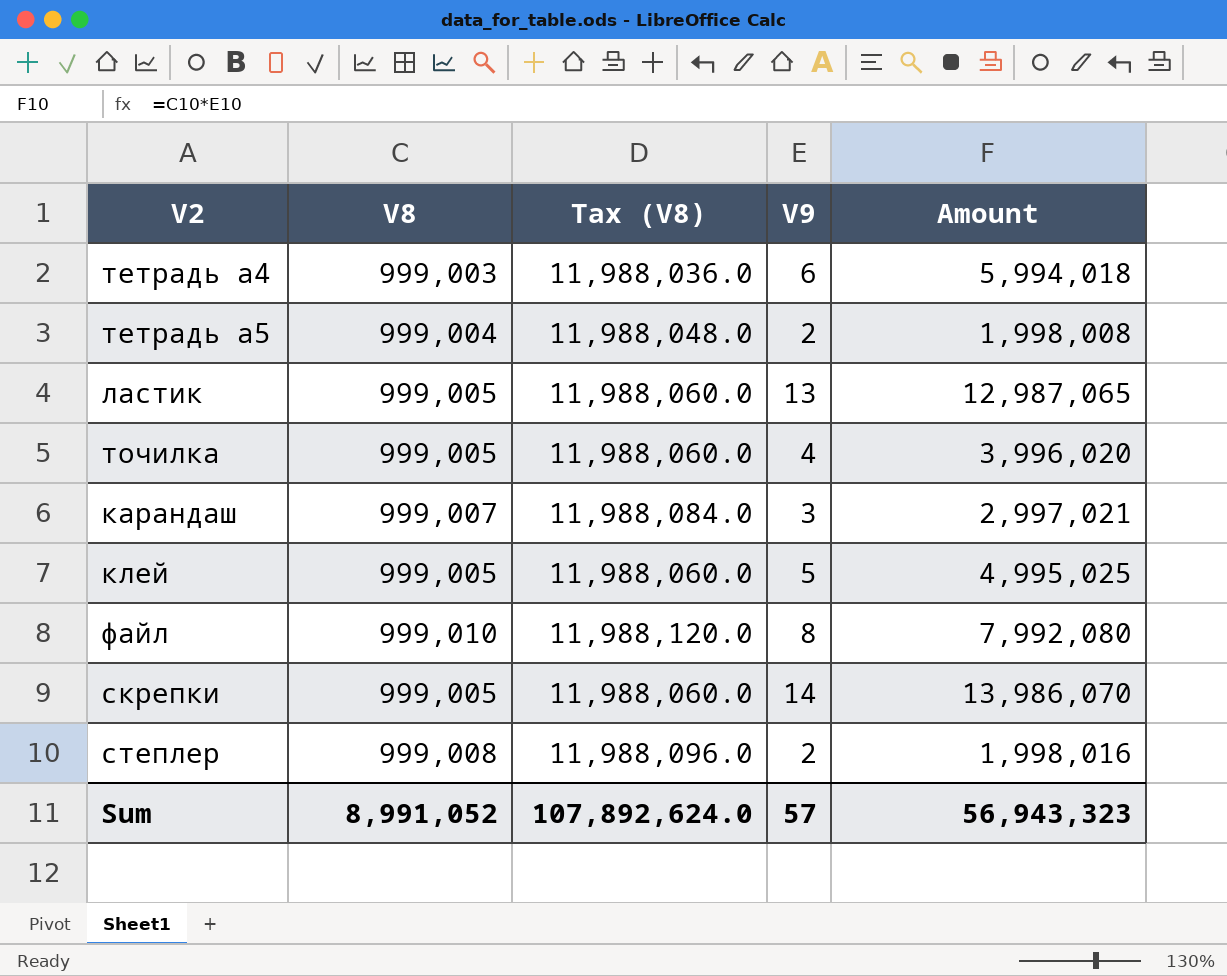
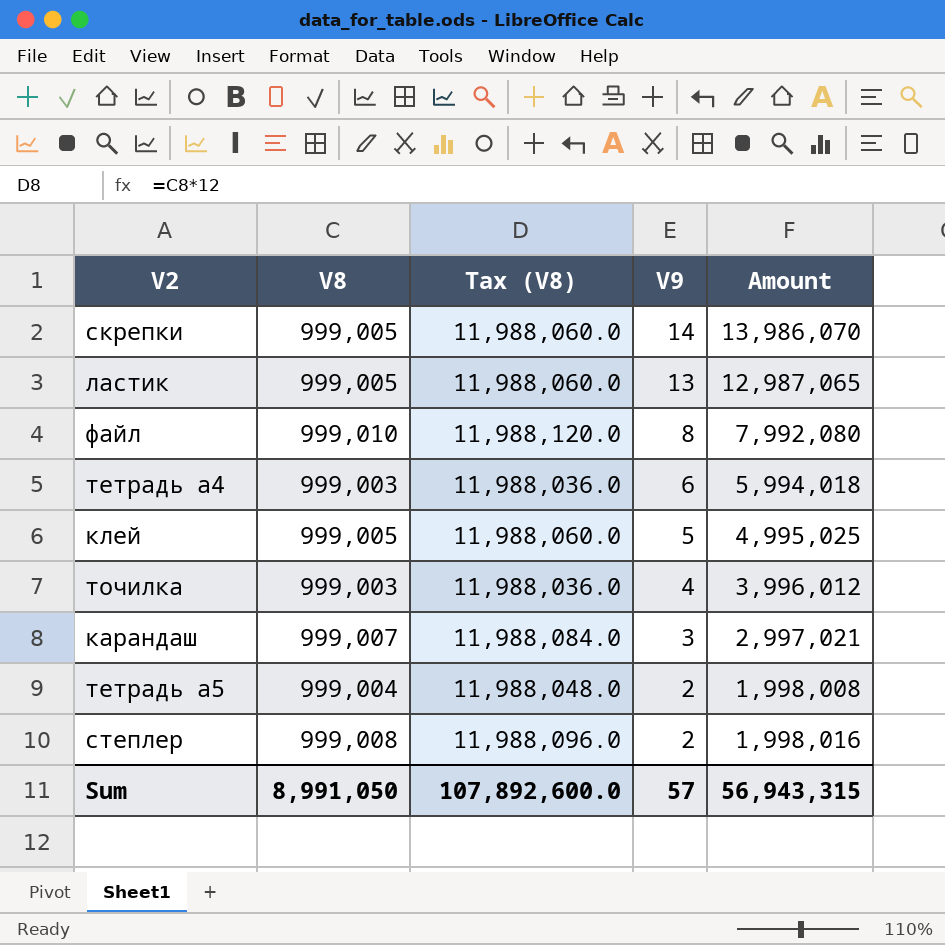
row order: none -> V9 descending
точилка | V8: 999,005 -> 999,003
точилка | Tax (V8): 11,988,060.0 -> 11,988,036.0
точилка | Amount: 3,996,020 -> 3,996,012
Sum | V8: 8,991,052 -> 8,991,050
Sum | Tax (V8): 107,892,624.0 -> 107,892,600.0
Sum | Amount: 56,943,323 -> 56,943,315

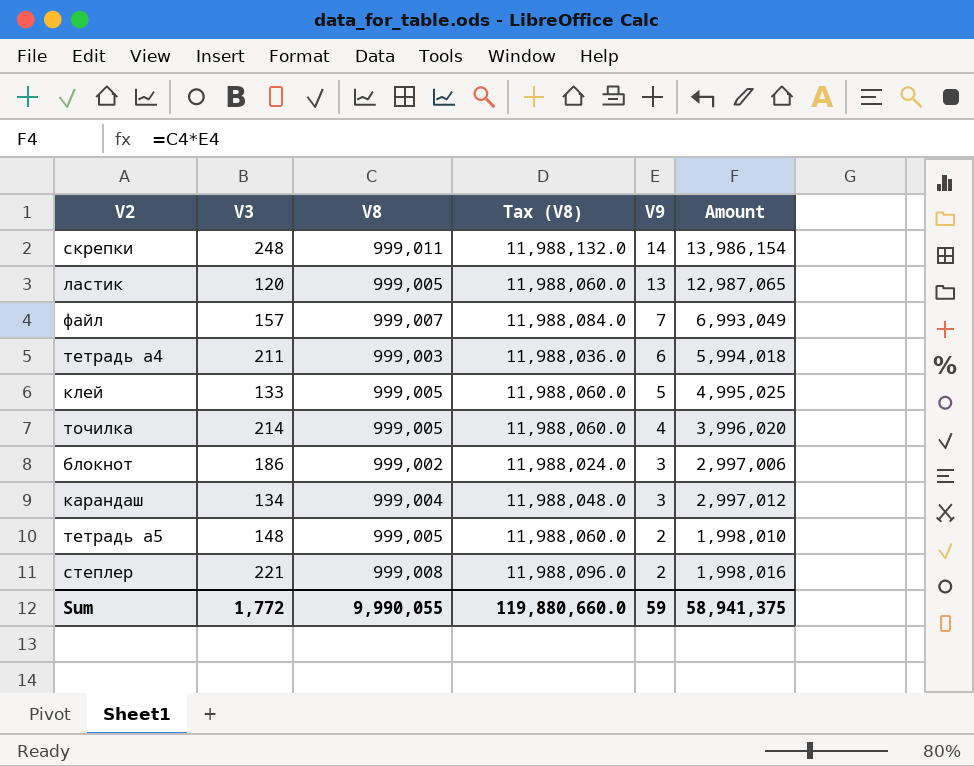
column V3 | position: none -> 2
скрепки | V8: 999,005 -> 999,011
скрепки | Tax (V8): 11,988,060.0 -> 11,988,132.0
скрепки | Amount: 13,986,070 -> 13,986,154
файл | V8: 999,010 -> 999,007
файл | Tax (V8): 11,988,120.0 -> 11,988,084.0
файл | V9: 8 -> 7
файл | Amount: 7,992,080 -> 6,993,049
точилка | V8: 999,003 -> 999,005
точилка | Tax (V8): 11,988,036.0 -> 11,988,060.0
точилка | Amount: 3,996,012 -> 3,996,020
row блокнот: none -> 186 | 999,002 | 11,988,024.0 | 3 | 2,997,006
карандаш | V8: 999,007 -> 999,004
карандаш | Tax (V8): 11,988,084.0 -> 11,988,048.0
карандаш | Amount: 2,997,021 -> 2,997,012
тетрадь а5 | V8: 999,004 -> 999,005
тетрадь а5 | Tax (V8): 11,988,048.0 -> 11,988,060.0
тетрадь а5 | Amount: 1,998,008 -> 1,998,010
Sum | V8: 8,991,050 -> 9,990,055
Sum | Tax (V8): 107,892,600.0 -> 119,880,660.0
Sum | V9: 57 -> 59
Sum | Amount: 56,943,315 -> 58,941,375

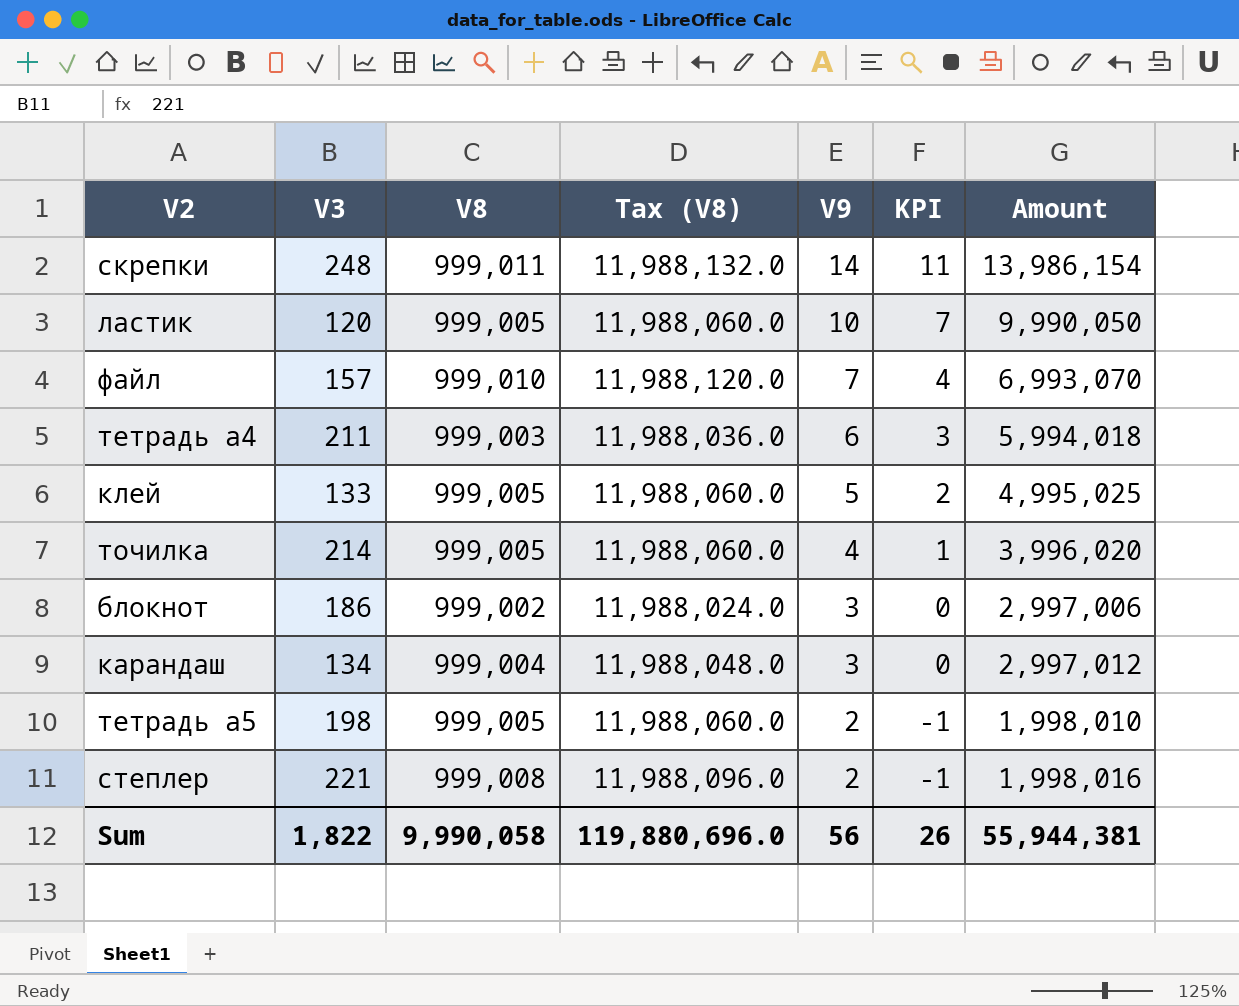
column KPI | formula: none -> [V9] - 3
ластик | V9: 13 -> 10
ластик | Amount: 12,987,065 -> 9,990,050
файл | V8: 999,007 -> 999,010
файл | Tax (V8): 11,988,084.0 -> 11,988,120.0
файл | Amount: 6,993,049 -> 6,993,070
тетрадь а5 | V3: 148 -> 198
Sum | V3: 1,772 -> 1,822
Sum | V8: 9,990,055 -> 9,990,058
Sum | Tax (V8): 119,880,660.0 -> 119,880,696.0
Sum | V9: 59 -> 56
Sum | Amount: 58,941,375 -> 55,944,381

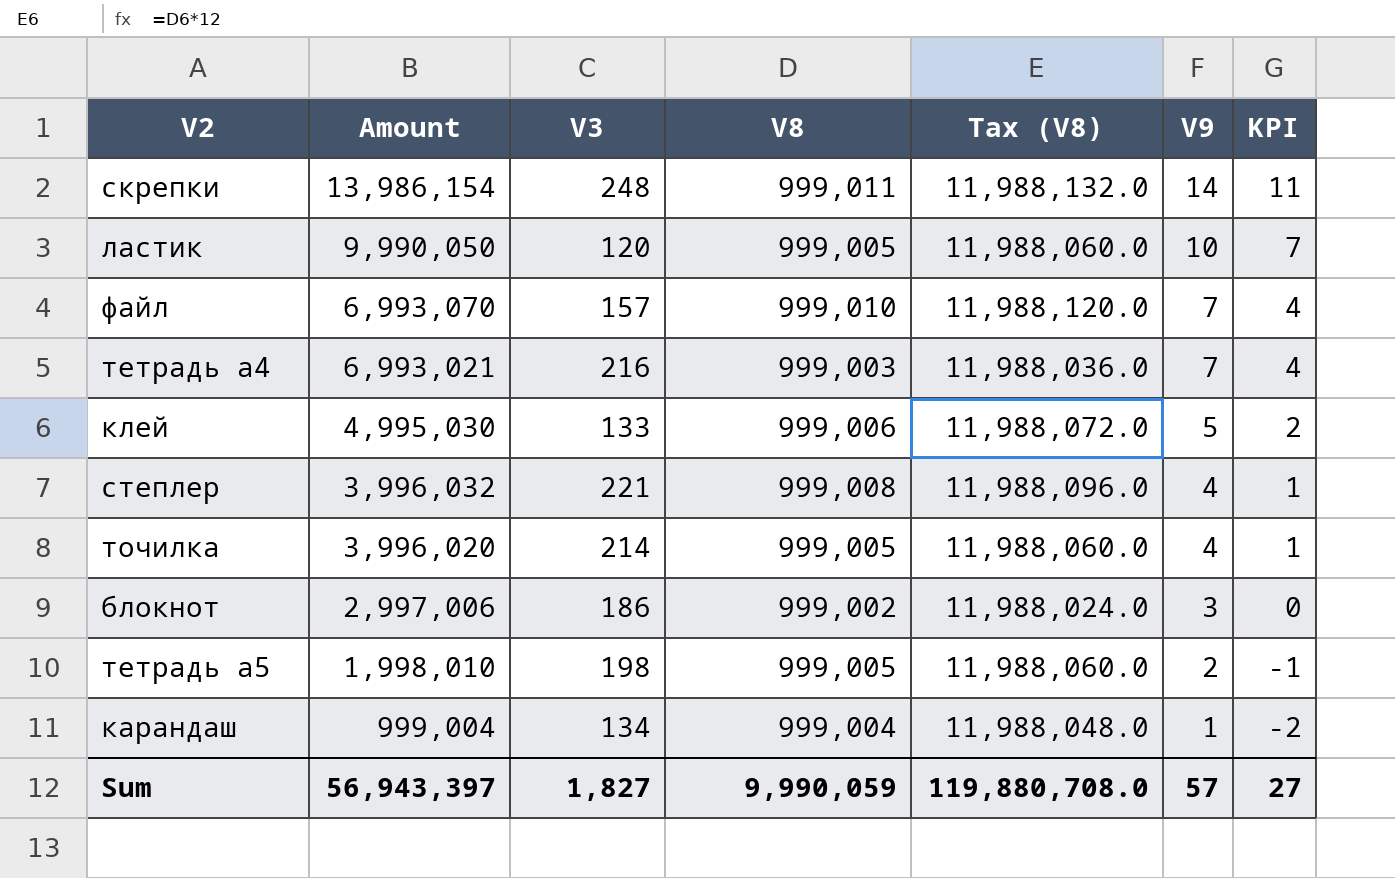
row order: V9 descending -> Amount descending
column Amount | position: 7 -> 2
тетрадь а4 | Amount: 5,994,018 -> 6,993,021
тетрадь а4 | V3: 211 -> 216
тетрадь а4 | V9: 6 -> 7
тетрадь а4 | KPI: 3 -> 4
клей | Amount: 4,995,025 -> 4,995,030
клей | V8: 999,005 -> 999,006
клей | Tax (V8): 11,988,060.0 -> 11,988,072.0
степлер | Amount: 1,998,016 -> 3,996,032
степлер | V9: 2 -> 4
степлер | KPI: -1 -> 1
карандаш | Amount: 2,997,012 -> 999,004
карандаш | V9: 3 -> 1
карандаш | KPI: 0 -> -2
Sum | Amount: 55,944,381 -> 56,943,397
Sum | V3: 1,822 -> 1,827
Sum | V8: 9,990,058 -> 9,990,059
Sum | Tax (V8): 119,880,696.0 -> 119,880,708.0
Sum | V9: 56 -> 57
Sum | KPI: 26 -> 27

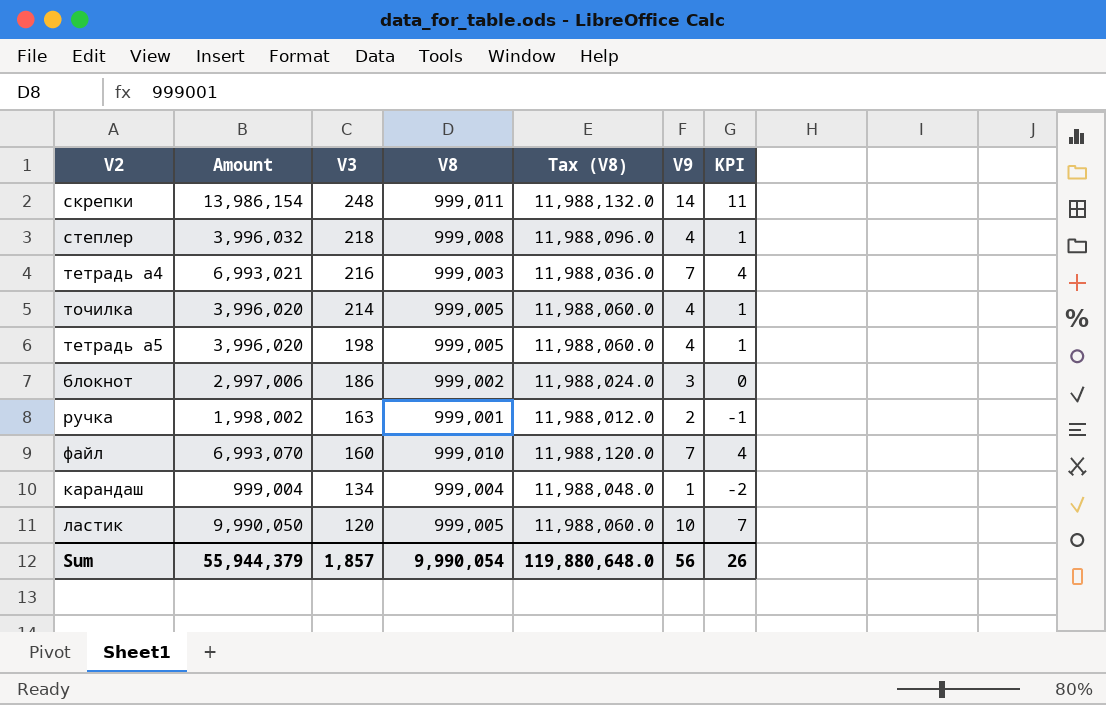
row order: Amount descending -> V3 descending
row клей: 4,995,030 | 133 | 999,006 | 11,988,072.0 | 5 | 2 -> none
степлер | V3: 221 -> 218
тетрадь а5 | Amount: 1,998,010 -> 3,996,020
тетрадь а5 | V9: 2 -> 4
тетрадь а5 | KPI: -1 -> 1
row ручка: none -> 1,998,002 | 163 | 999,001 | 11,988,012.0 | 2 | -1
файл | V3: 157 -> 160
Sum | Amount: 56,943,397 -> 55,944,379
Sum | V3: 1,827 -> 1,857
Sum | V8: 9,990,059 -> 9,990,054
Sum | Tax (V8): 119,880,708.0 -> 119,880,648.0
Sum | V9: 57 -> 56
Sum | KPI: 27 -> 26

